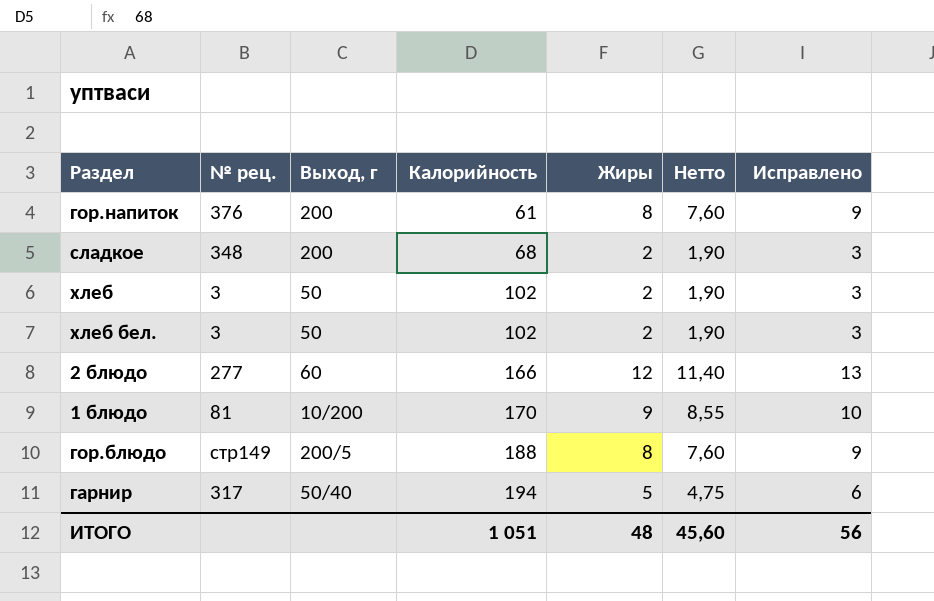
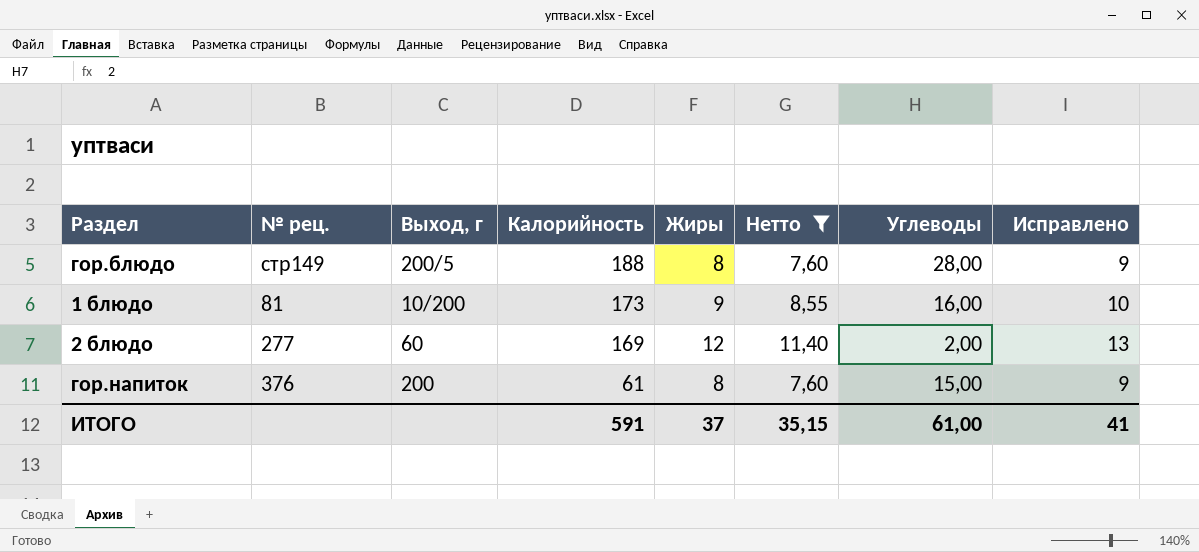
filter: none -> Нетто >= 7,60
row order: Калорийность ascending -> Калорийность descending
column Углеводы | position: none -> 7
1 блюдо | Калорийность: 170 -> 173
2 блюдо | Калорийность: 166 -> 169
ИТОГО | Калорийность: 1 051 -> 591
ИТОГО | Жиры: 48 -> 37
ИТОГО | Нетто: 45,60 -> 35,15
ИТОГО | Исправлено: 56 -> 41

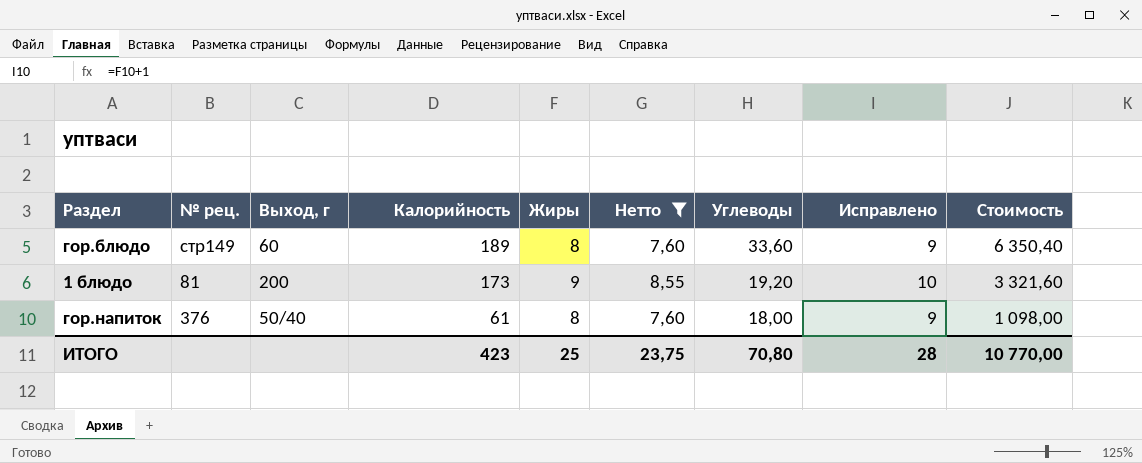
column Стоимость | formula: none -> [Калорийность] * [Углеводы]
row 2 блюдо: 277 | 60 | 169 | 12 | 11,40 | 2,00 | 13 -> none
гор.блюдо | Выход, г: 200/5 -> 60
гор.блюдо | Калорийность: 188 -> 189
гор.блюдо | Углеводы: 28,00 -> 33,60
1 блюдо | Выход, г: 10/200 -> 200
1 блюдо | Углеводы: 16,00 -> 19,20
гор.напиток | Выход, г: 200 -> 50/40
гор.напиток | Углеводы: 15,00 -> 18,00
ИТОГО | Калорийность: 591 -> 423
ИТОГО | Жиры: 37 -> 25
ИТОГО | Нетто: 35,15 -> 23,75
ИТОГО | Углеводы: 61,00 -> 70,80
ИТОГО | Исправлено: 41 -> 28

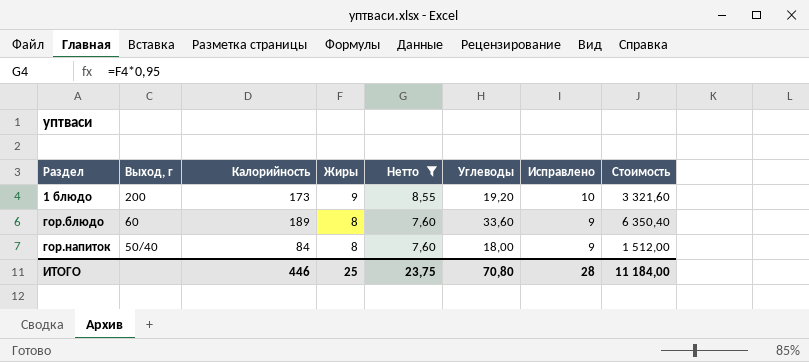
row order: Калорийность descending -> Раздел ascending
column № рец. | position: 2 -> none
гор.напиток | Калорийность: 61 -> 84
гор.напиток | Стоимость: 1 098,00 -> 1 512,00
ИТОГО | Калорийность: 423 -> 446
ИТОГО | Стоимость: 10 770,00 -> 11 184,00

